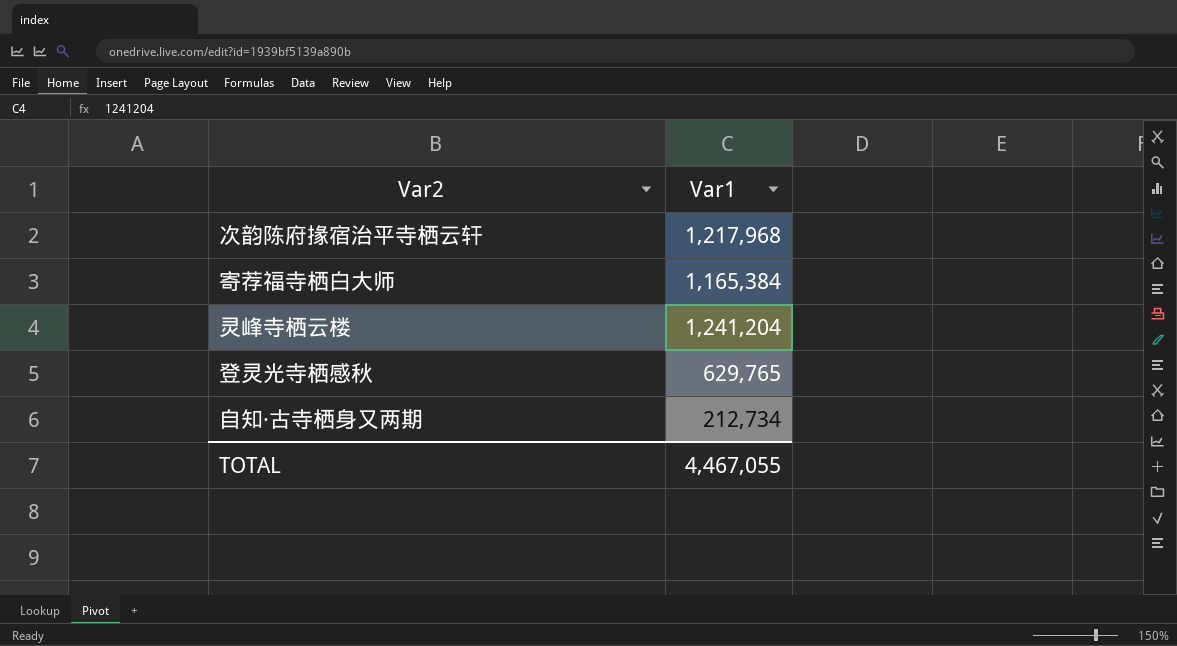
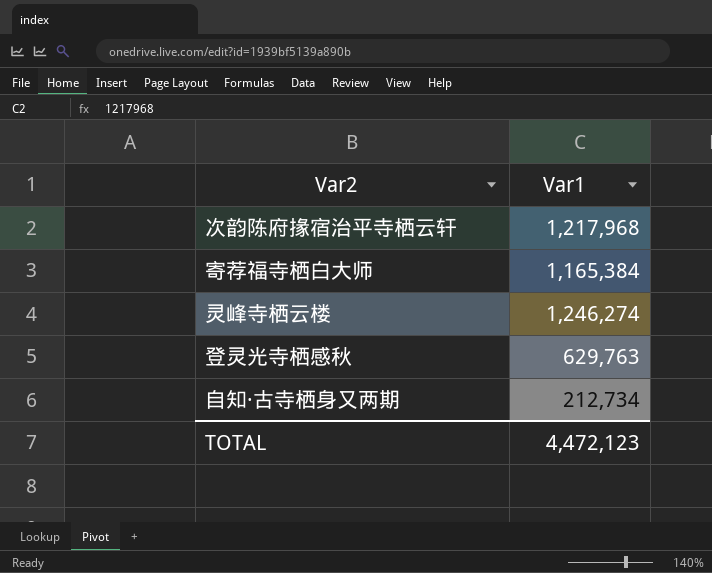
灵峰寺栖云楼 | Var1: 1,241,204 -> 1,246,274
登灵光寺栖感秋 | Var1: 629,765 -> 629,763
TOTAL | Var1: 4,467,055 -> 4,472,123

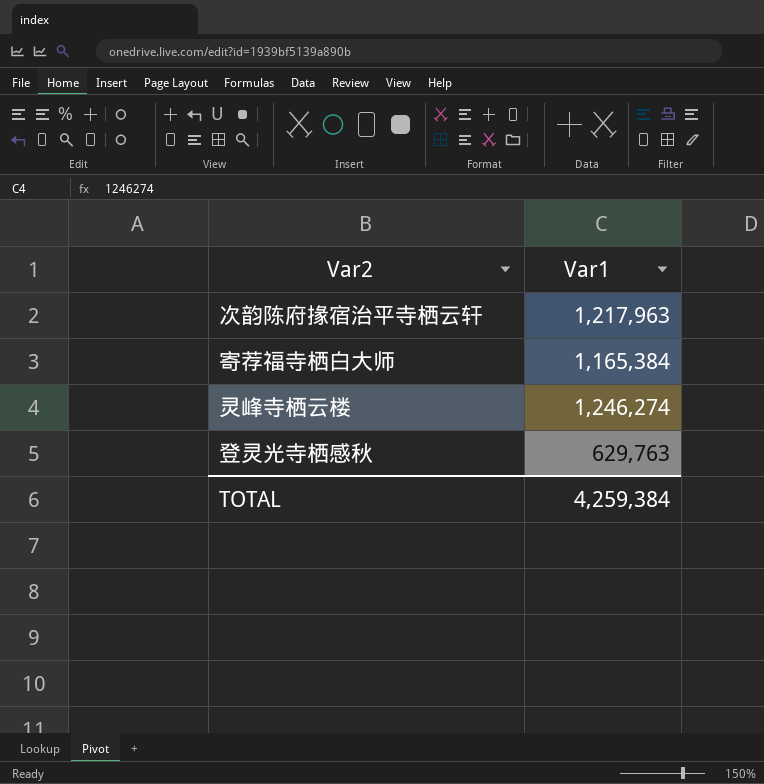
row 自知·古寺栖身又两期: 212,734 -> none
次韵陈府掾宿治平寺栖云轩 | Var1: 1,217,968 -> 1,217,963
TOTAL | Var1: 4,472,123 -> 4,259,384

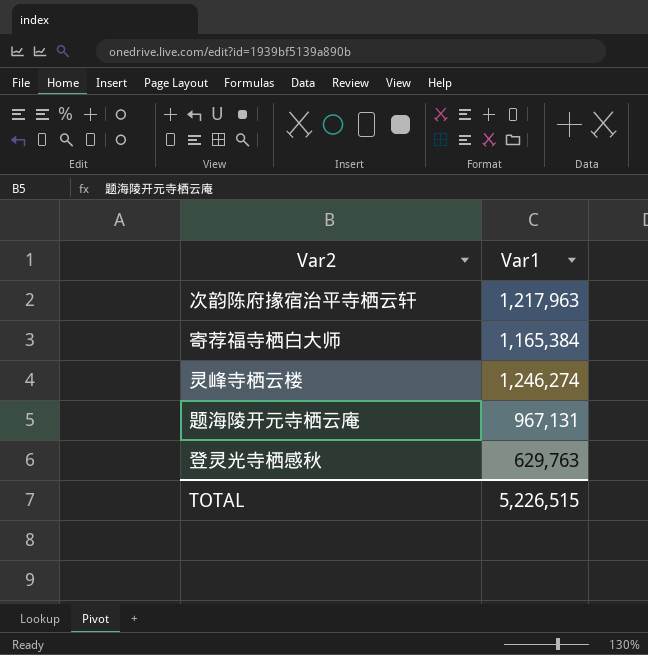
row 题海陵开元寺栖云庵: none -> 967,131
TOTAL | Var1: 4,259,384 -> 5,226,515

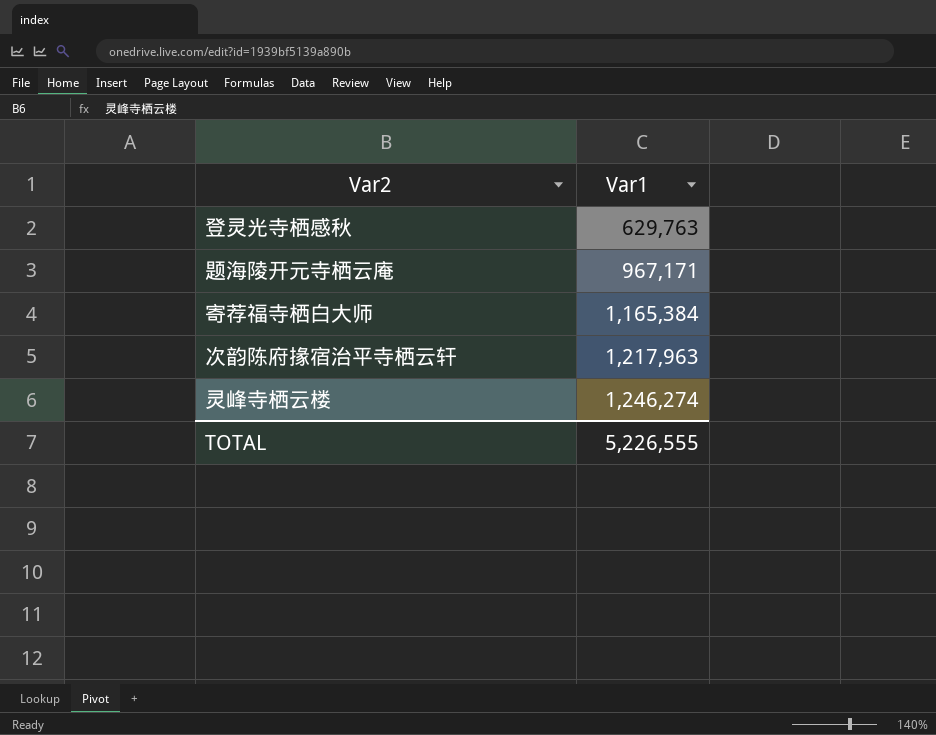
row order: none -> Var1 ascending
题海陵开元寺栖云庵 | Var1: 967,131 -> 967,171
TOTAL | Var1: 5,226,515 -> 5,226,555

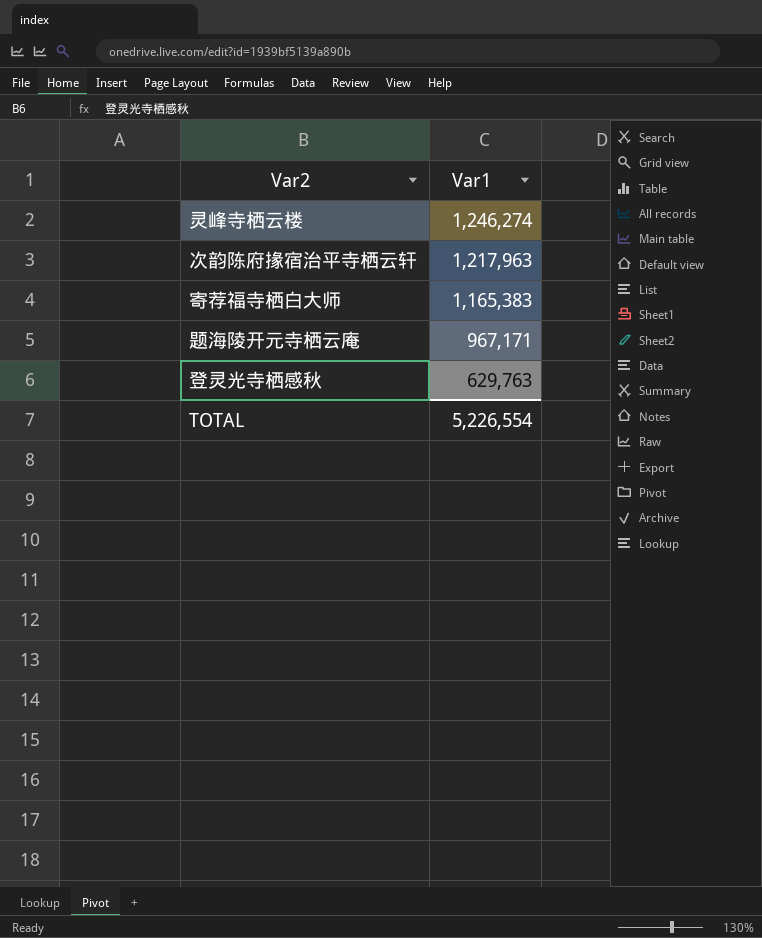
row order: Var1 ascending -> Var1 descending
寄荐福寺栖白大师 | Var1: 1,165,384 -> 1,165,383
TOTAL | Var1: 5,226,555 -> 5,226,554

